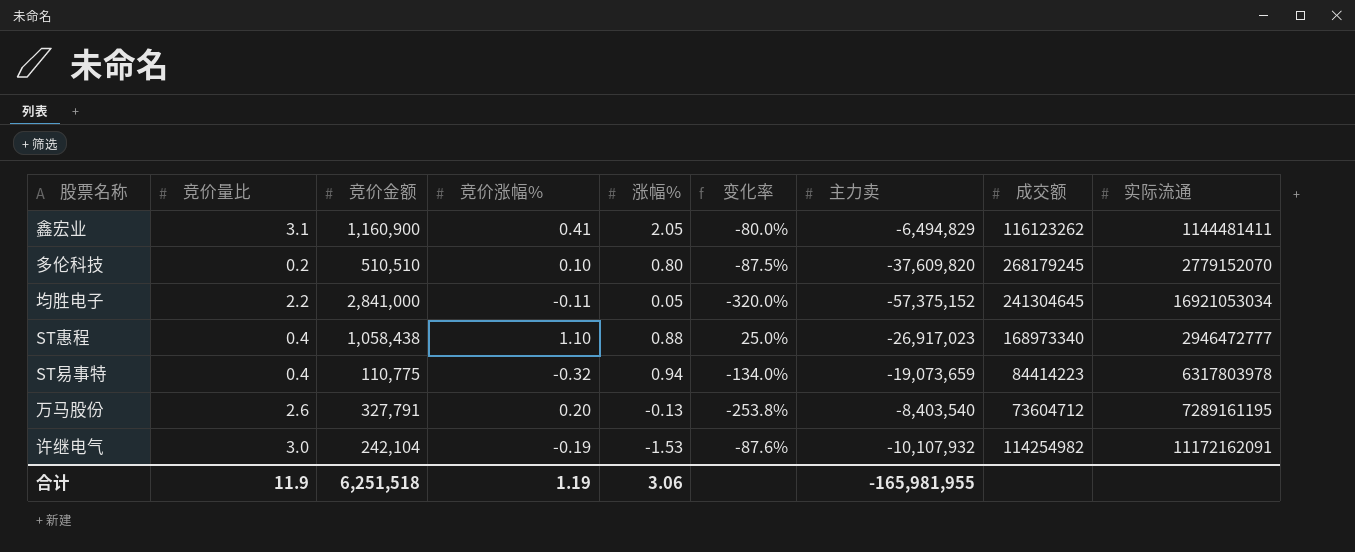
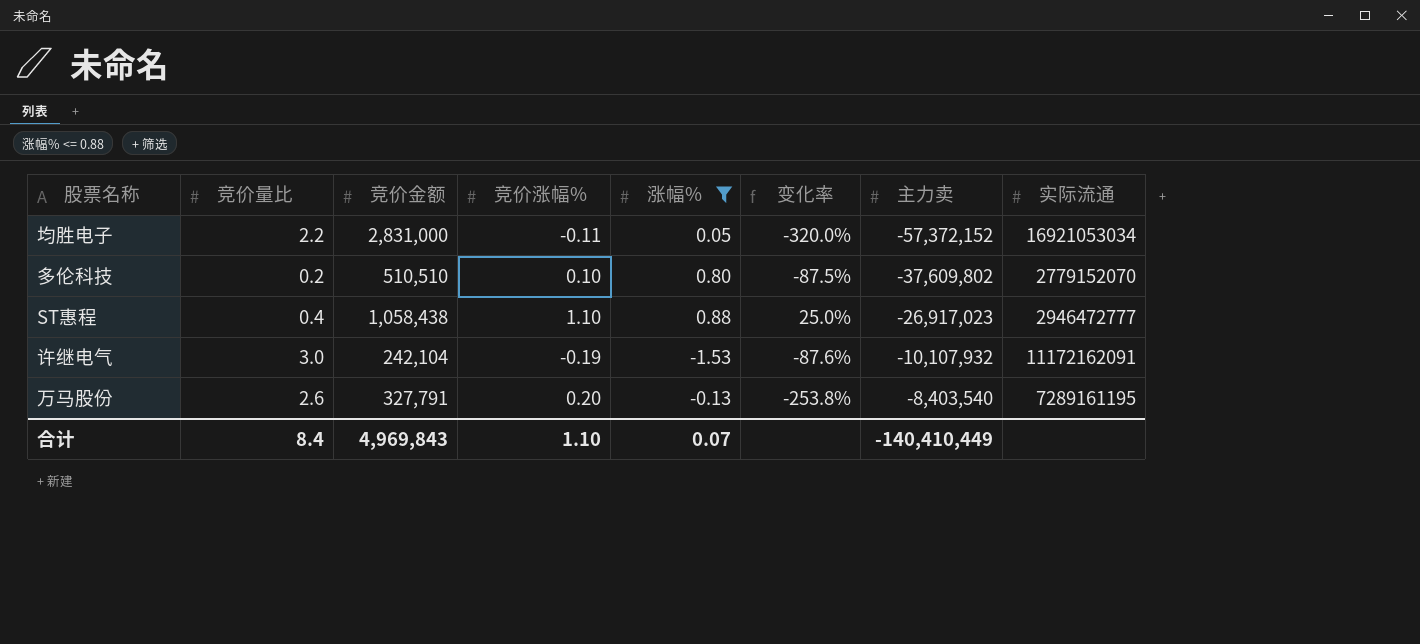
filter: none -> 涨幅% <= 0.88
row order: none -> 主力卖 ascending
column 成交额 | position: 8 -> none
均胜电子 | 竞价金额: 2,841,000 -> 2,831,000
均胜电子 | 主力卖: -57,375,152 -> -57,372,152
多伦科技 | 主力卖: -37,609,820 -> -37,609,802
合计 | 竞价量比: 11.9 -> 8.4
合计 | 竞价金额: 6,251,518 -> 4,969,843
合计 | 竞价涨幅%: 1.19 -> 1.10
合计 | 涨幅%: 3.06 -> 0.07
合计 | 主力卖: -165,981,955 -> -140,410,449

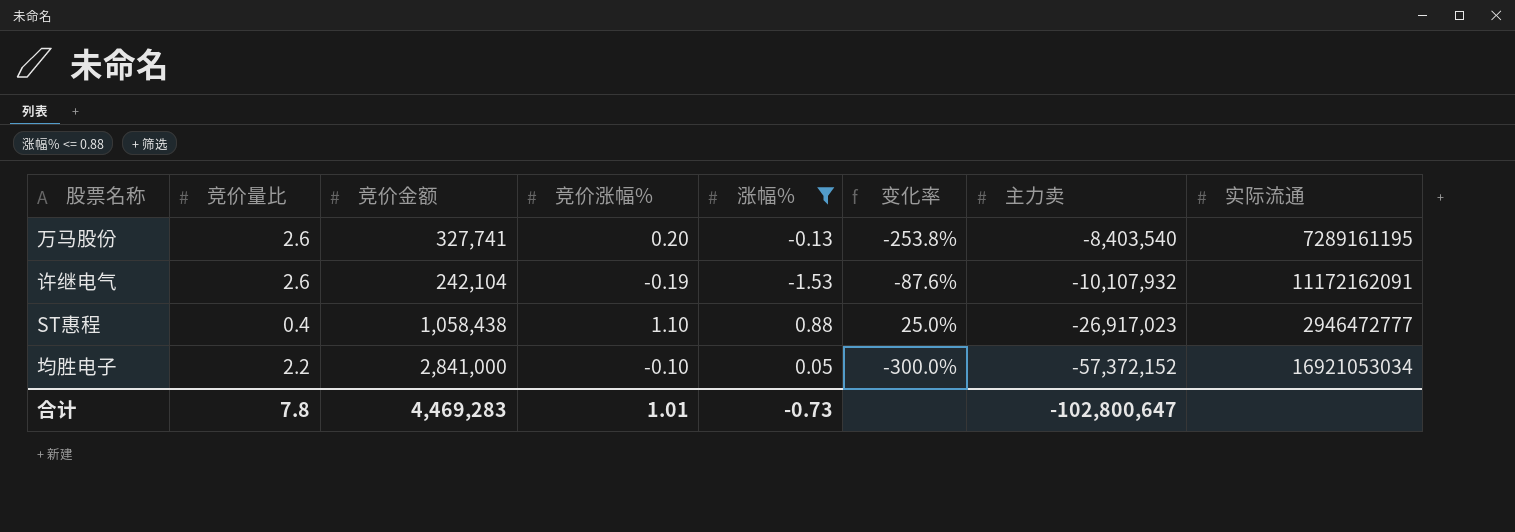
row order: 主力卖 ascending -> 主力卖 descending
row 多伦科技: 0.2 | 510,510 | 0.10 | 0.80 | -87.5% | -37,609,802 | 2779152070 -> none
万马股份 | 竞价金额: 327,791 -> 327,741
许继电气 | 竞价量比: 3.0 -> 2.6
均胜电子 | 竞价金额: 2,831,000 -> 2,841,000
均胜电子 | 竞价涨幅%: -0.11 -> -0.10
均胜电子 | 变化率: -320.0% -> -300.0%
合计 | 竞价量比: 8.4 -> 7.8
合计 | 竞价金额: 4,969,843 -> 4,469,283
合计 | 竞价涨幅%: 1.10 -> 1.01
合计 | 涨幅%: 0.07 -> -0.73
合计 | 主力卖: -140,410,449 -> -102,800,647

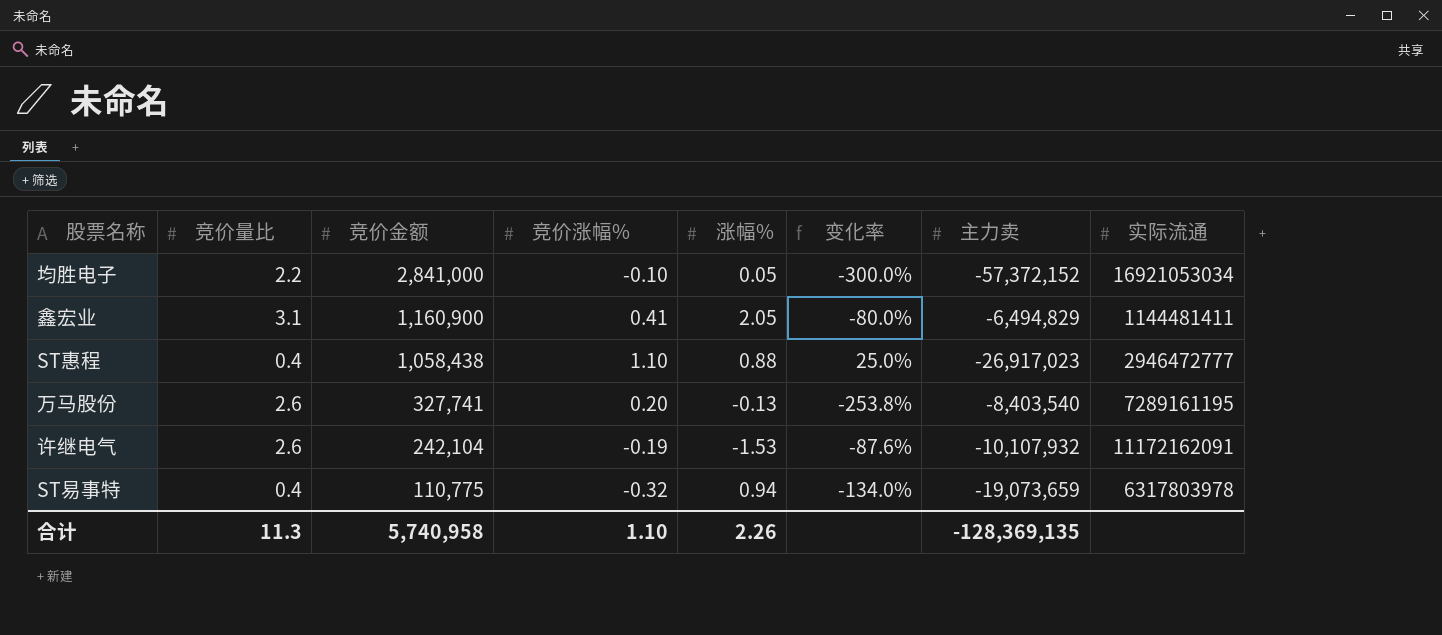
filter: 涨幅% <= 0.88 -> none
row order: 主力卖 descending -> 竞价金额 descending
合计 | 竞价量比: 7.8 -> 11.3
合计 | 竞价金额: 4,469,283 -> 5,740,958
合计 | 竞价涨幅%: 1.01 -> 1.10
合计 | 涨幅%: -0.73 -> 2.26
合计 | 主力卖: -102,800,647 -> -128,369,135

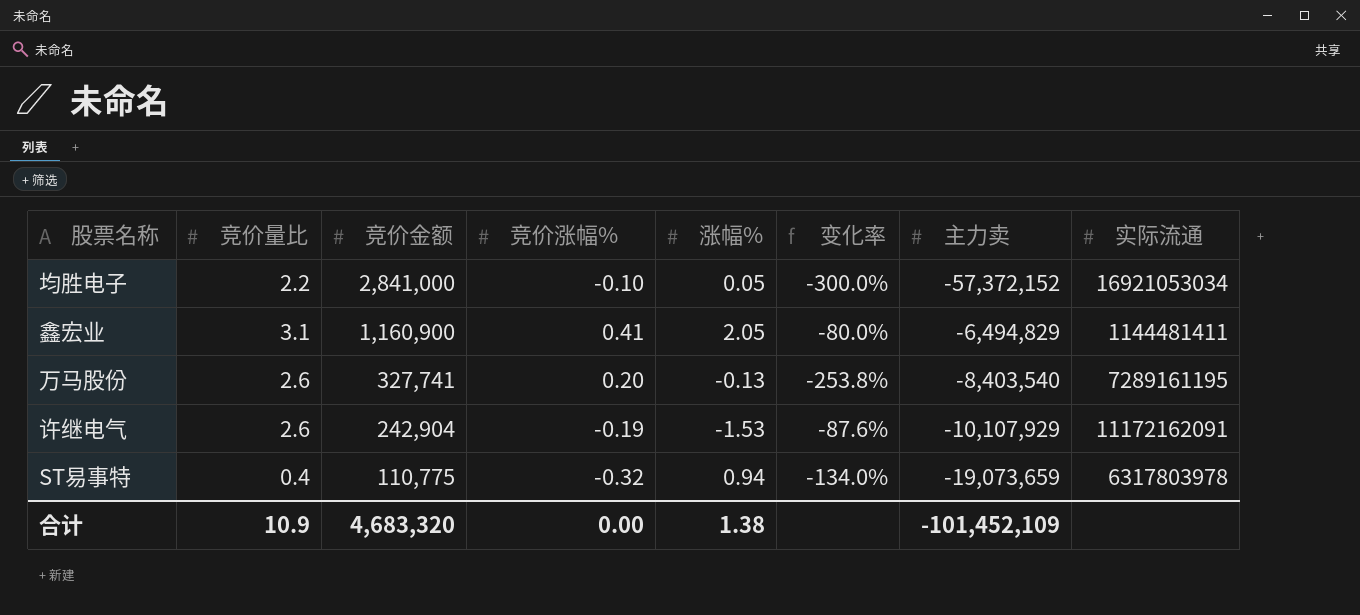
row ST惠程: 0.4 | 1,058,438 | 1.10 | 0.88 | 25.0% | -26,917,023 | 2946472777 -> none
许继电气 | 竞价金额: 242,104 -> 242,904
许继电气 | 主力卖: -10,107,932 -> -10,107,929
合计 | 竞价量比: 11.3 -> 10.9
合计 | 竞价金额: 5,740,958 -> 4,683,320
合计 | 竞价涨幅%: 1.10 -> 0.00
合计 | 涨幅%: 2.26 -> 1.38
合计 | 主力卖: -128,369,135 -> -101,452,109

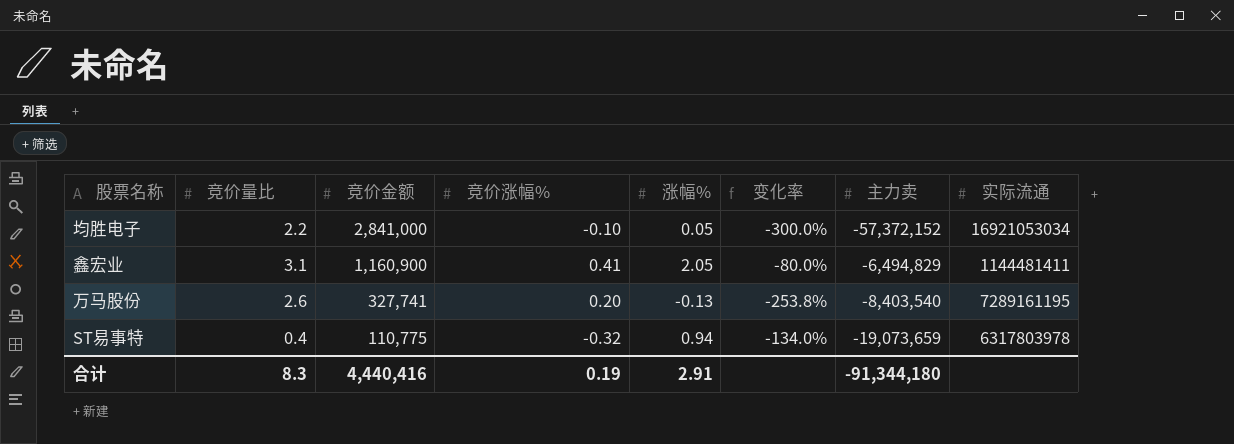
row 许继电气: 2.6 | 242,904 | -0.19 | -1.53 | -87.6% | -10,107,929 | 11172162091 -> none
合计 | 竞价量比: 10.9 -> 8.3
合计 | 竞价金额: 4,683,320 -> 4,440,416
合计 | 竞价涨幅%: 0.00 -> 0.19
合计 | 涨幅%: 1.38 -> 2.91
合计 | 主力卖: -101,452,109 -> -91,344,180

